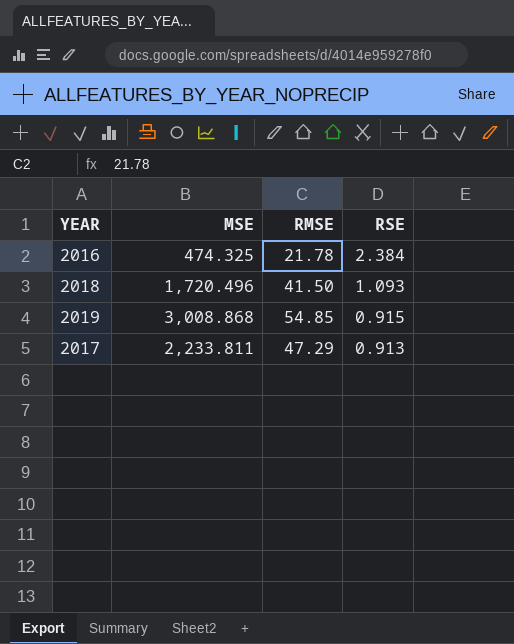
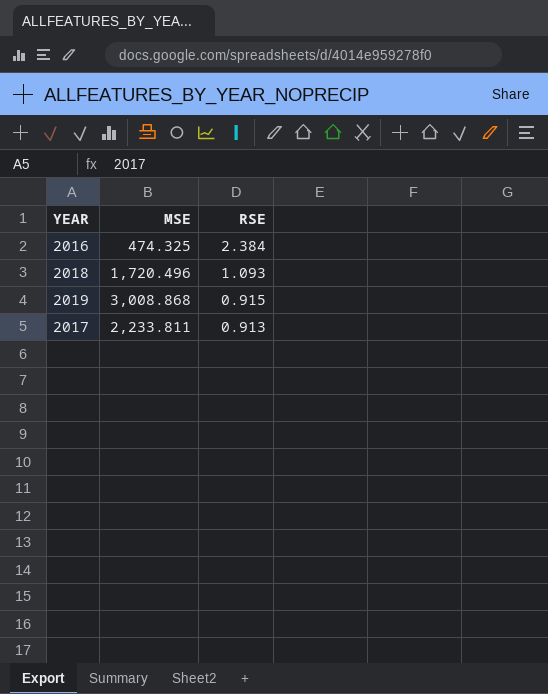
column RMSE | position: 3 -> none

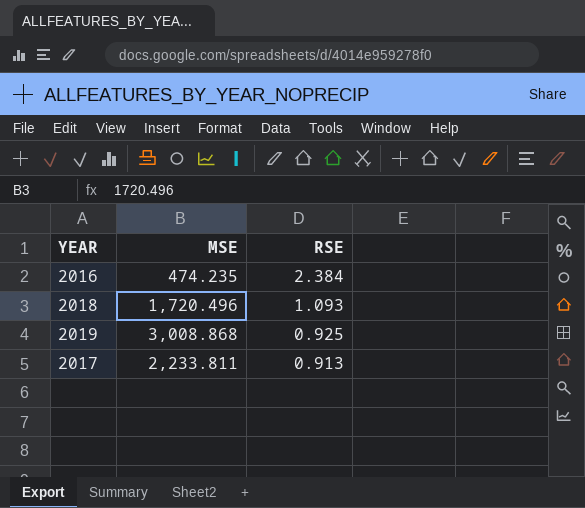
2016 | MSE: 474.325 -> 474.235
2019 | RSE: 0.915 -> 0.925

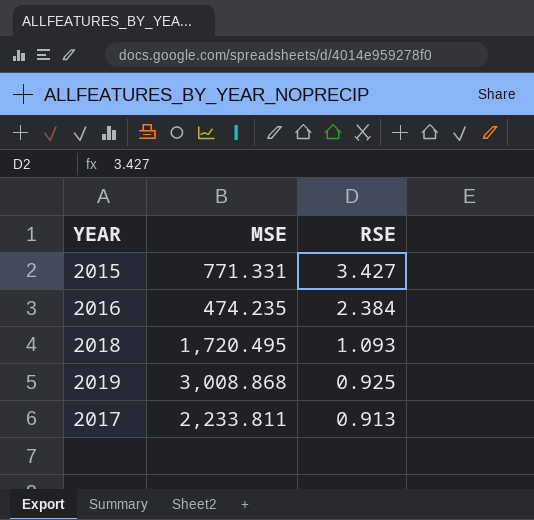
row 2015: none -> 771.331 | 3.427
2018 | MSE: 1,720.496 -> 1,720.495

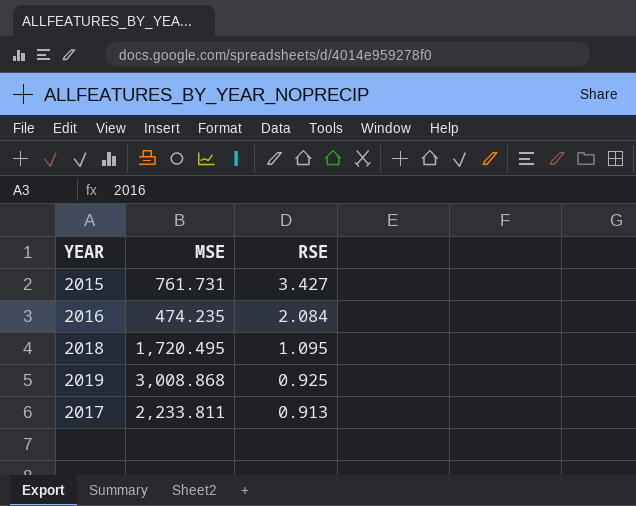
2015 | MSE: 771.331 -> 761.731
2016 | RSE: 2.384 -> 2.084
2018 | RSE: 1.093 -> 1.095

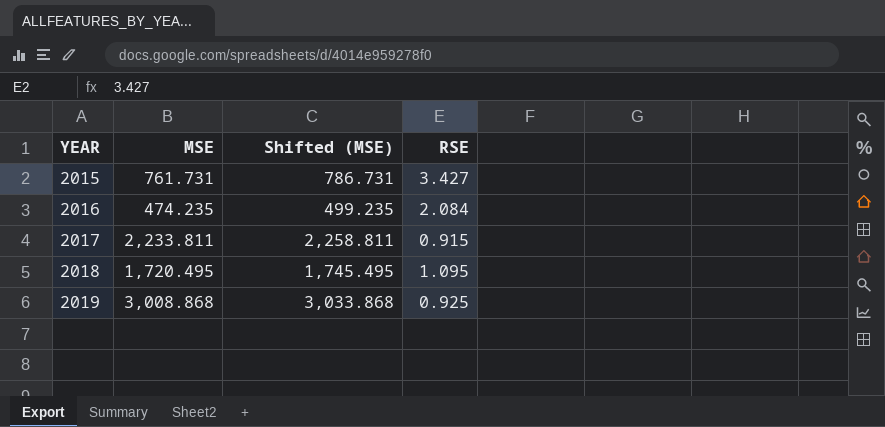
row order: RSE descending -> YEAR ascending
column Shifted (MSE) | formula: none -> [MSE] + 25
2017 | RSE: 0.913 -> 0.915

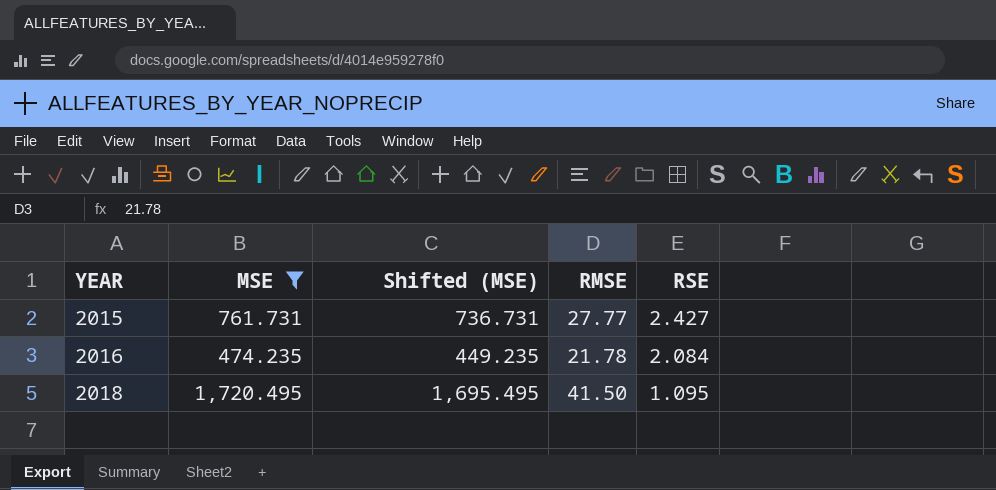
filter: none -> MSE <= 1,720.495
column Shifted (MSE) | formula: [MSE] + 25 -> [MSE] - 25
column RMSE | position: none -> 4
2015 | RSE: 3.427 -> 2.427

